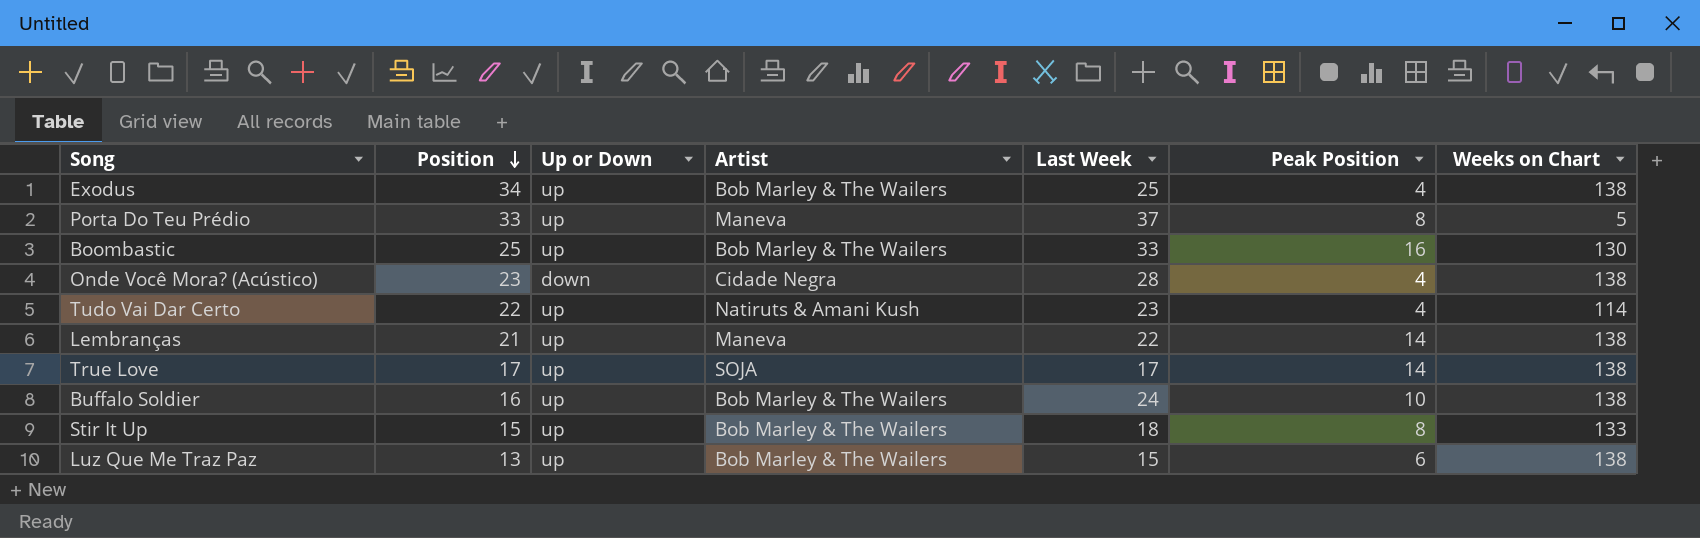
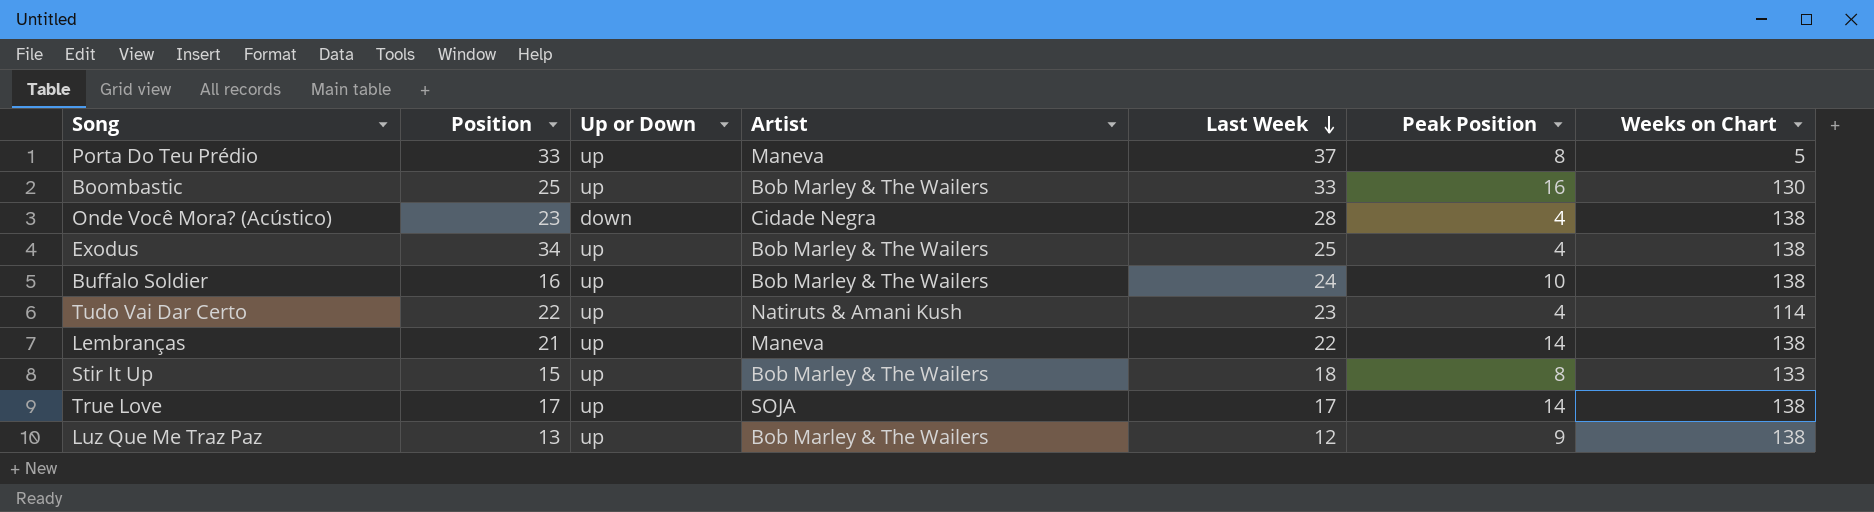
row order: Position descending -> Last Week descending
Luz Que Me Traz Paz | Last Week: 15 -> 12
Luz Que Me Traz Paz | Peak Position: 6 -> 9

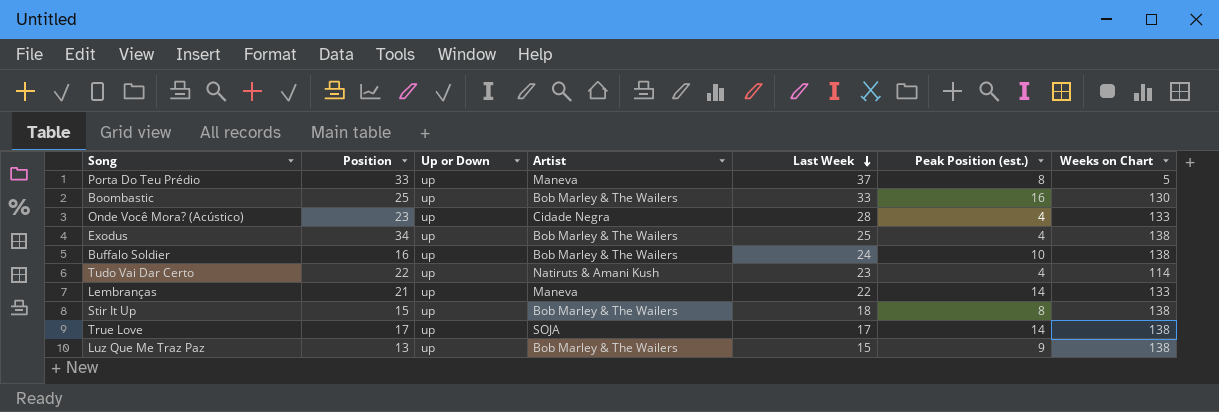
column name: Peak Position -> Peak Position (est.)
Onde Você Mora? (Acústico) | Up or Down: down -> up
Onde Você Mora? (Acústico) | Weeks on Chart: 138 -> 133
Lembranças | Weeks on Chart: 138 -> 133
Stir It Up | Weeks on Chart: 133 -> 138
Luz Que Me Traz Paz | Last Week: 12 -> 15

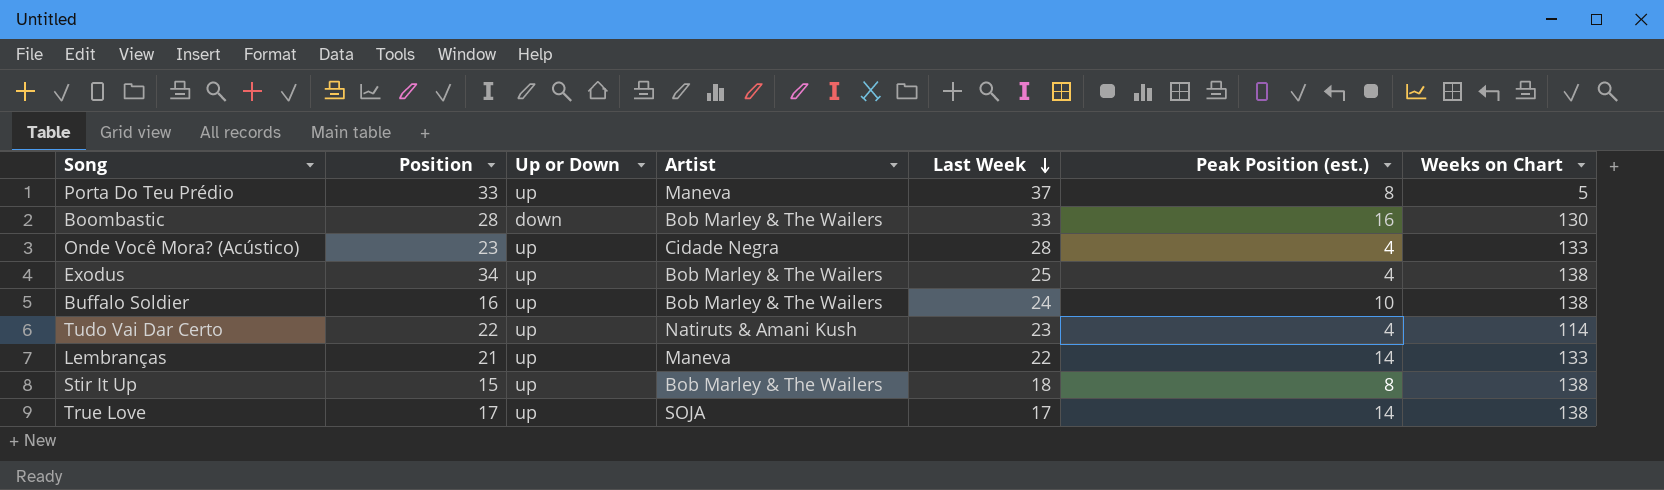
row Luz Que Me Traz Paz: 13 | up | Bob Marley & The Wailers | 15 | 9 | 138 -> none
Boombastic | Position: 25 -> 28
Boombastic | Up or Down: up -> down

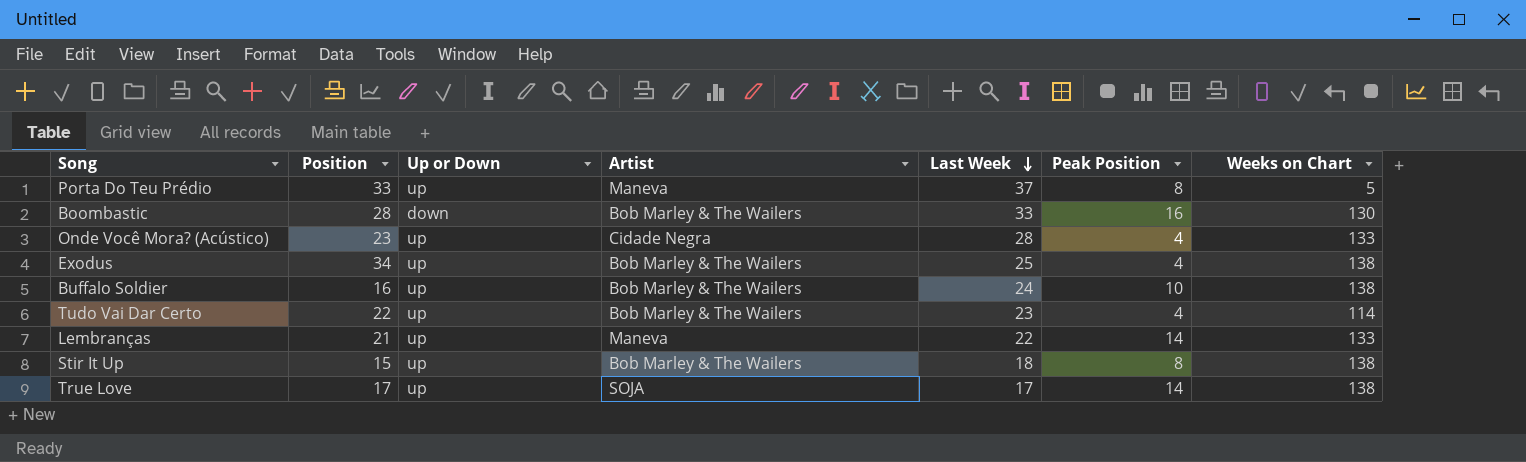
column name: Peak Position (est.) -> Peak Position
Tudo Vai Dar Certo | Artist: Natiruts & Amani Kush -> Bob Marley & The Wailers

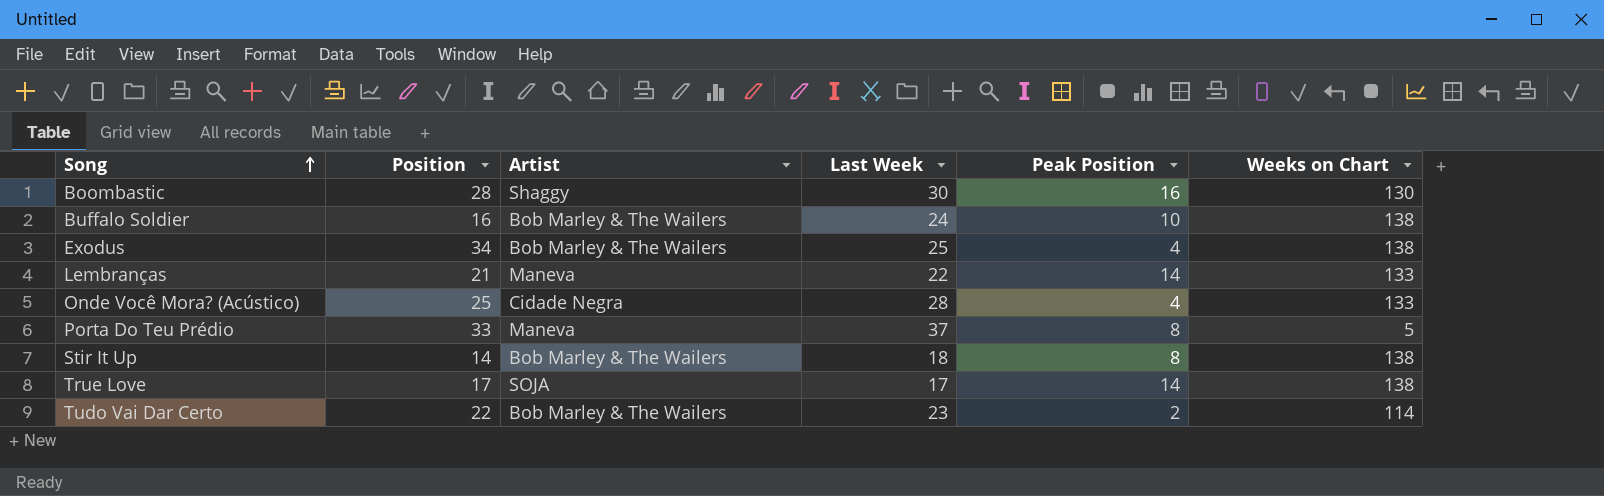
row order: Last Week descending -> Song ascending
column Up or Down | position: 3 -> none
Boombastic | Artist: Bob Marley & The Wailers -> Shaggy
Boombastic | Last Week: 33 -> 30
Onde Você Mora? (Acústico) | Position: 23 -> 25
Stir It Up | Position: 15 -> 14
Tudo Vai Dar Certo | Peak Position: 4 -> 2

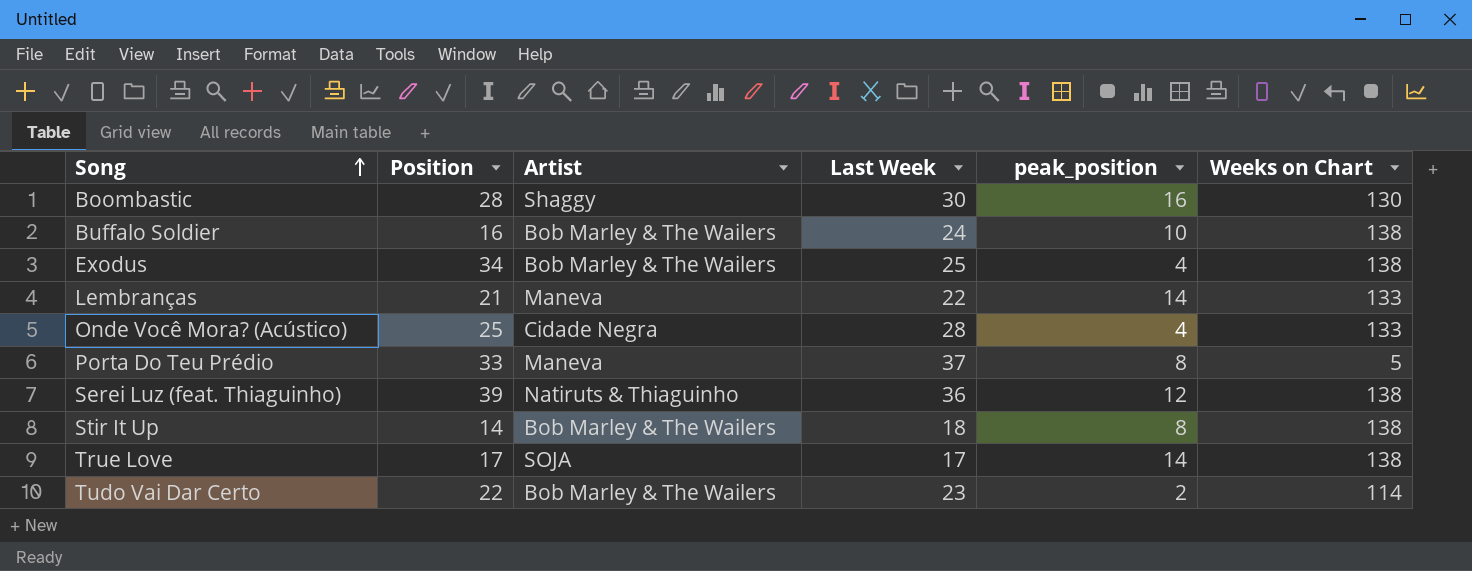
column name: Peak Position -> peak_position
row Serei Luz (feat. Thiaguinho): none -> 39 | Natiruts & Thiaguinho | 36 | 12 | 138

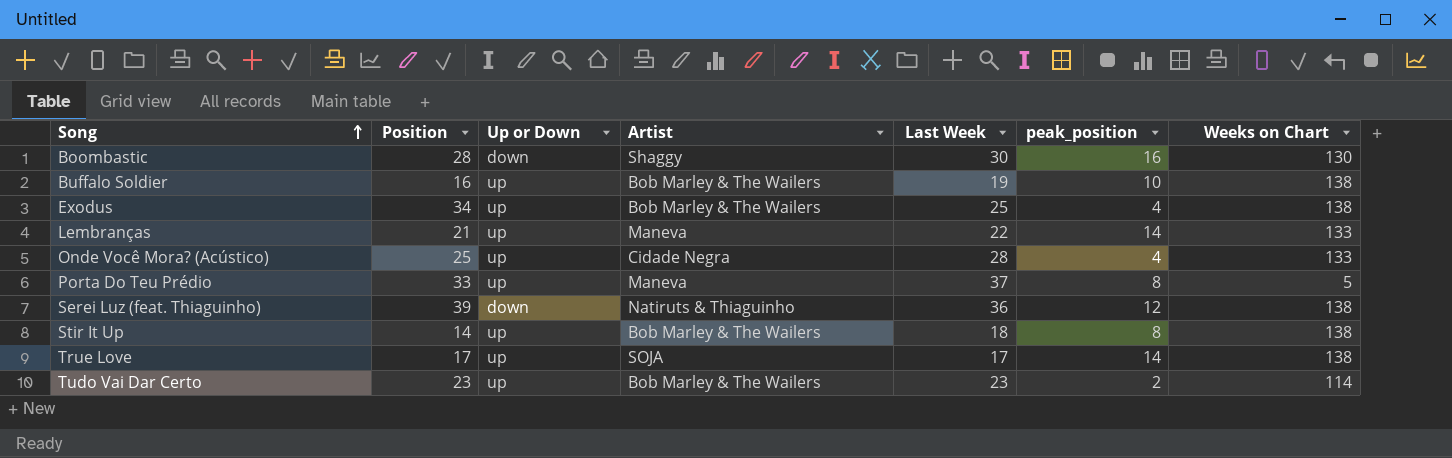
column Up or Down | position: none -> 3
Buffalo Soldier | Last Week: 24 -> 19
Tudo Vai Dar Certo | Position: 22 -> 23

